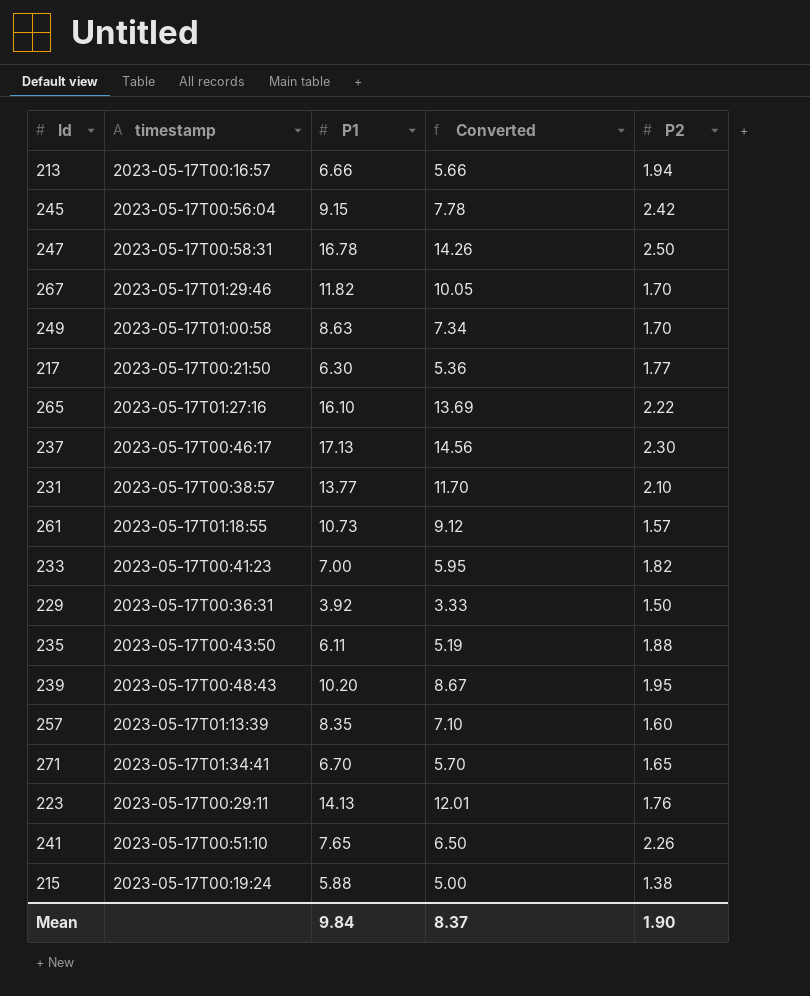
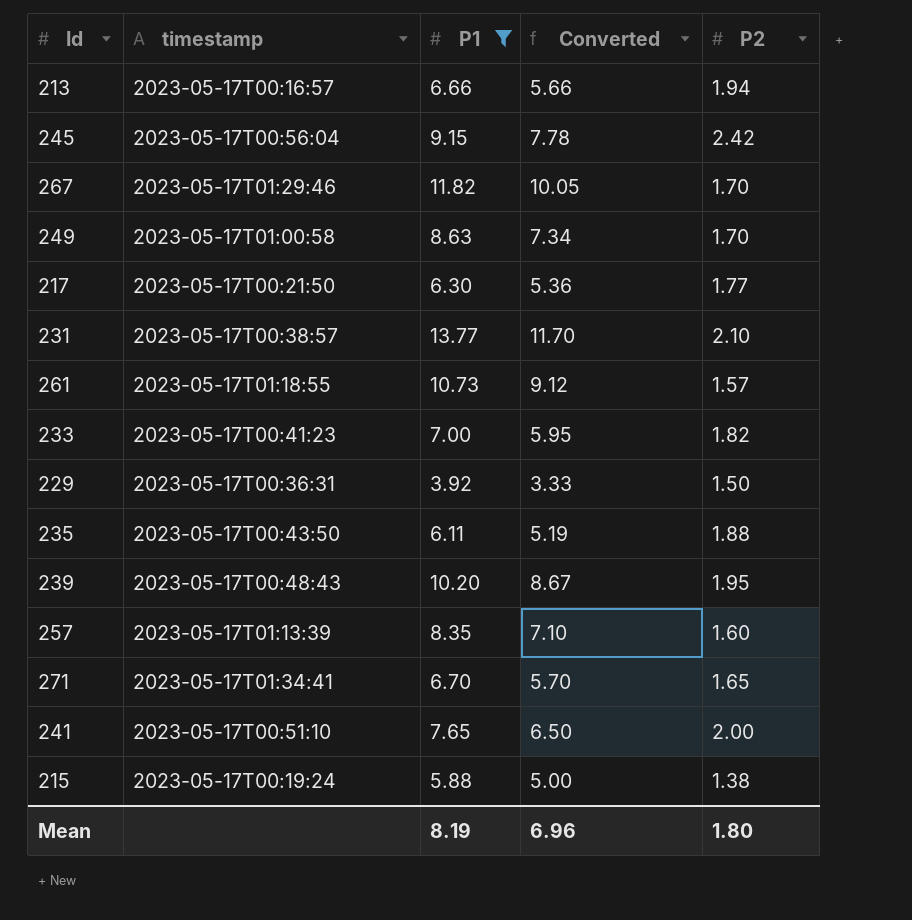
filter: none -> P1 <= 13.77
241 | P2: 2.26 -> 2.00
Mean | P1: 9.84 -> 8.19
Mean | Converted: 8.37 -> 6.96
Mean | P2: 1.90 -> 1.80

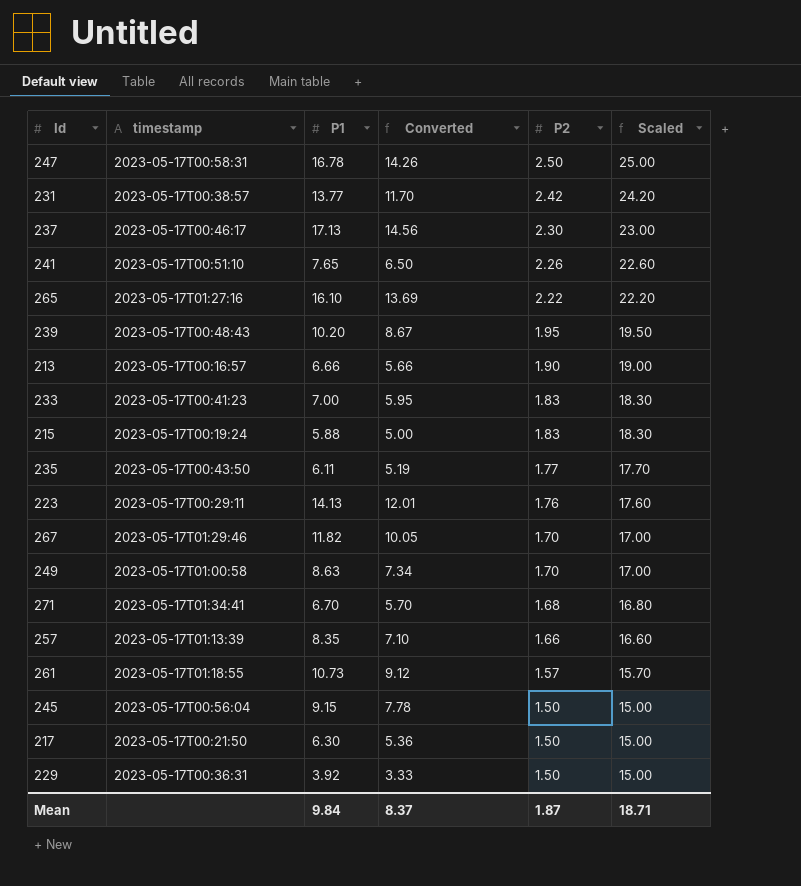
filter: P1 <= 13.77 -> none
row order: none -> P2 descending
column Scaled | formula: none -> [P2] * 10
231 | P2: 2.10 -> 2.42
241 | P2: 2.00 -> 2.26
213 | P2: 1.94 -> 1.90
233 | P2: 1.82 -> 1.83
215 | P2: 1.38 -> 1.83
235 | P2: 1.88 -> 1.77
271 | P2: 1.65 -> 1.68
257 | P2: 1.60 -> 1.66
245 | P2: 2.42 -> 1.50
217 | P2: 1.77 -> 1.50
Mean | P1: 8.19 -> 9.84
Mean | Converted: 6.96 -> 8.37
Mean | P2: 1.80 -> 1.87

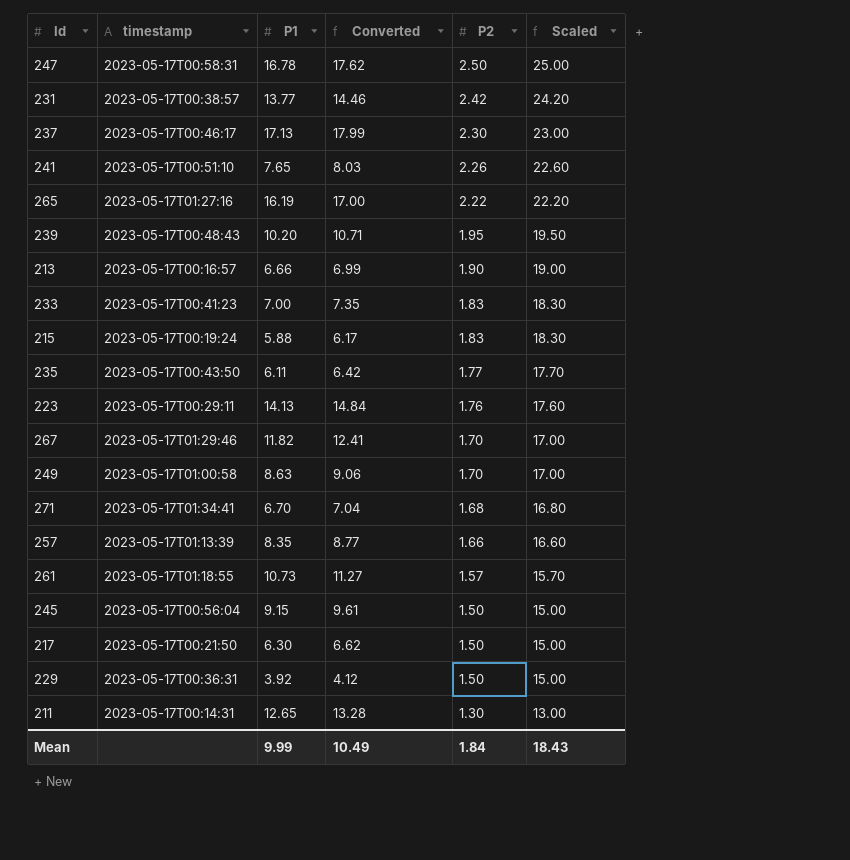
column Converted | formula: [P1] * 0.85 -> [P1] * 1.05
265 | P1: 16.10 -> 16.19
row 211: none -> 2023-05-17T00:14:31 | 12.65 | 13.28 | 1.30 | 13.00
Mean | P1: 9.84 -> 9.99
Mean | Converted: 8.37 -> 10.49
Mean | P2: 1.87 -> 1.84
Mean | Scaled: 18.71 -> 18.43

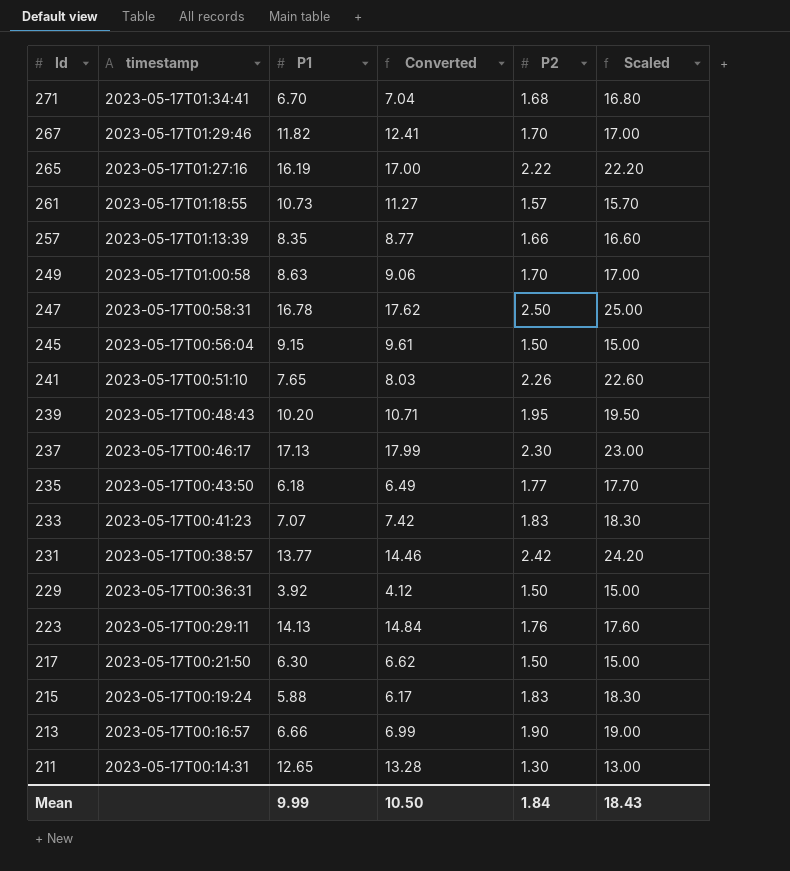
row order: P2 descending -> Id descending
235 | P1: 6.11 -> 6.18
235 | Converted: 6.42 -> 6.49
233 | P1: 7.00 -> 7.07
233 | Converted: 7.35 -> 7.42
Mean | Converted: 10.49 -> 10.50

